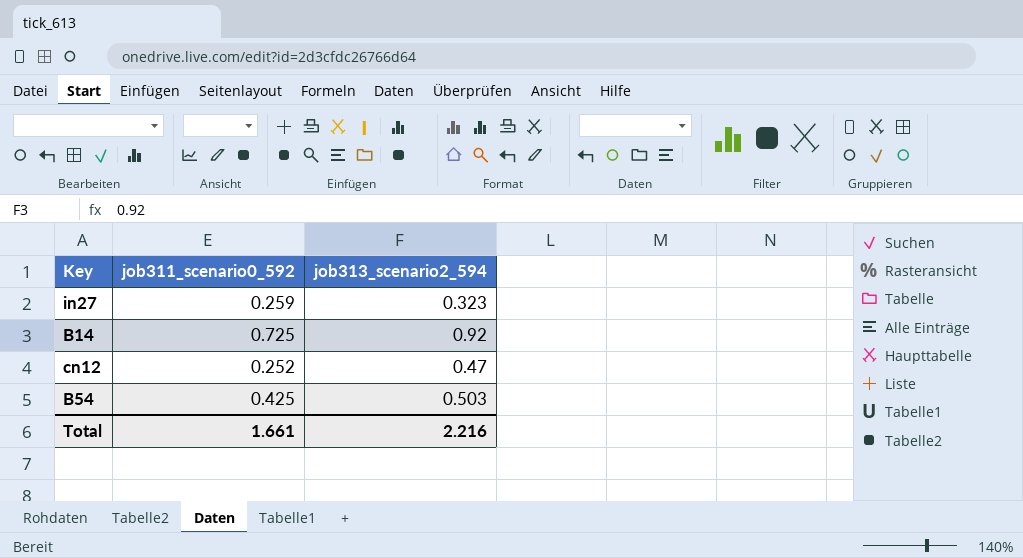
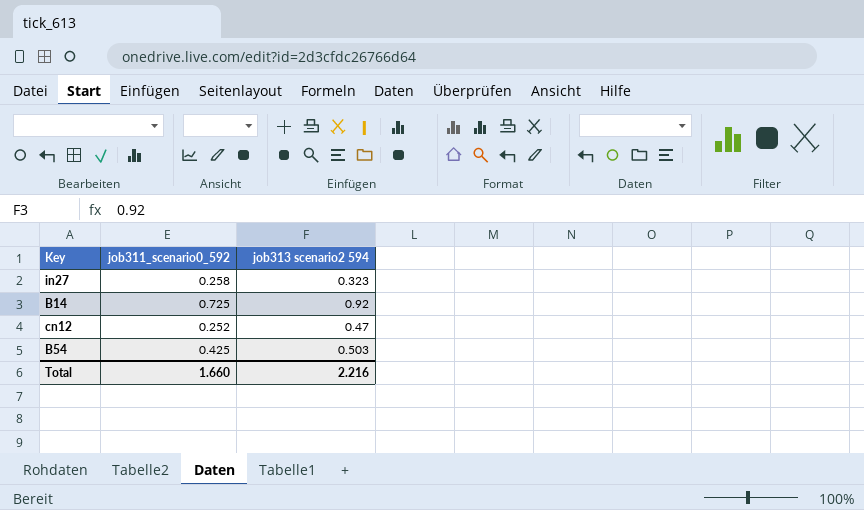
column name: job313_scenario2_594 -> job313 scenario2 594
in27 | job311_scenario0_592: 0.259 -> 0.258
Total | job311_scenario0_592: 1.661 -> 1.660

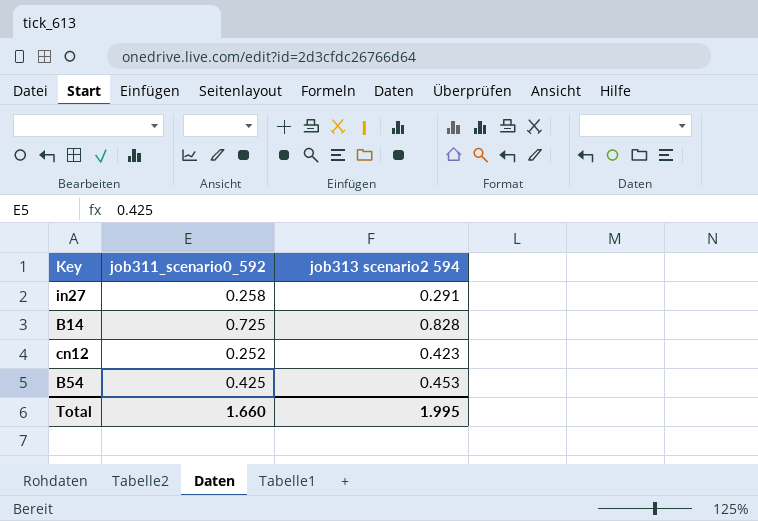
in27 | job313 scenario2 594: 0.323 -> 0.291
B14 | job313 scenario2 594: 0.92 -> 0.828
cn12 | job313 scenario2 594: 0.47 -> 0.423
B54 | job313 scenario2 594: 0.503 -> 0.453
Total | job313 scenario2 594: 2.216 -> 1.995

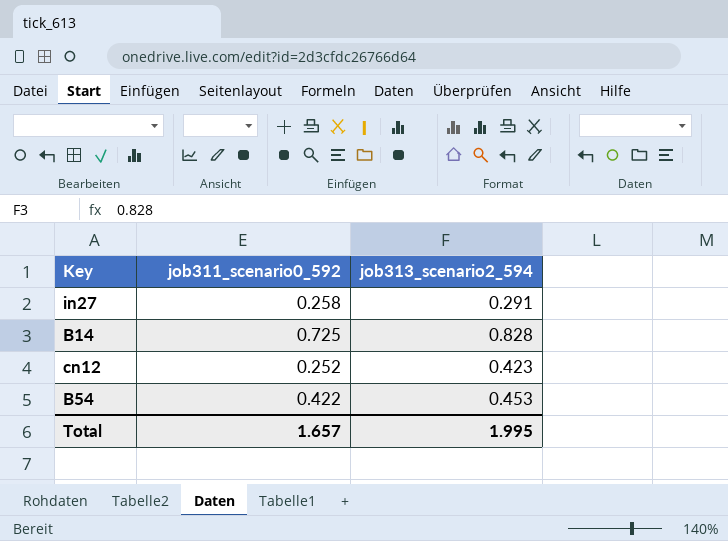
column name: job313 scenario2 594 -> job313_scenario2_594
B54 | job311_scenario0_592: 0.425 -> 0.422
Total | job311_scenario0_592: 1.660 -> 1.657

